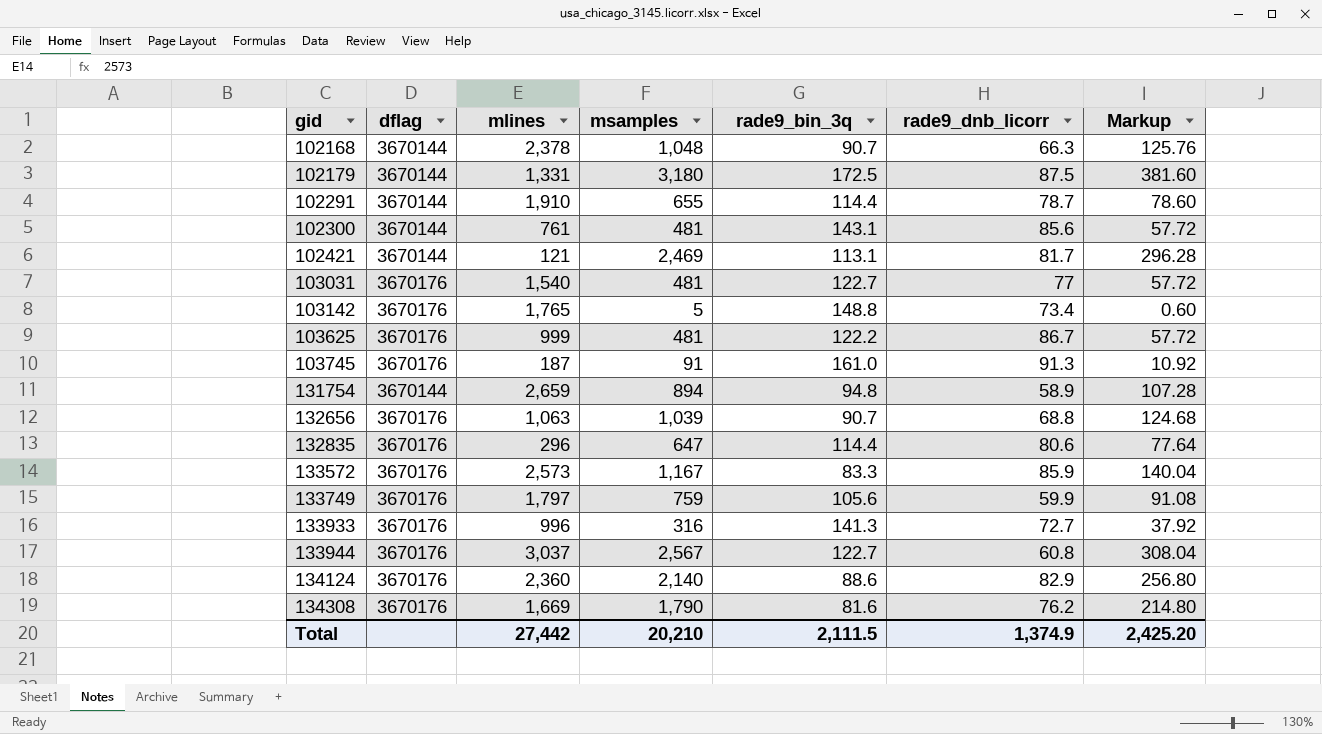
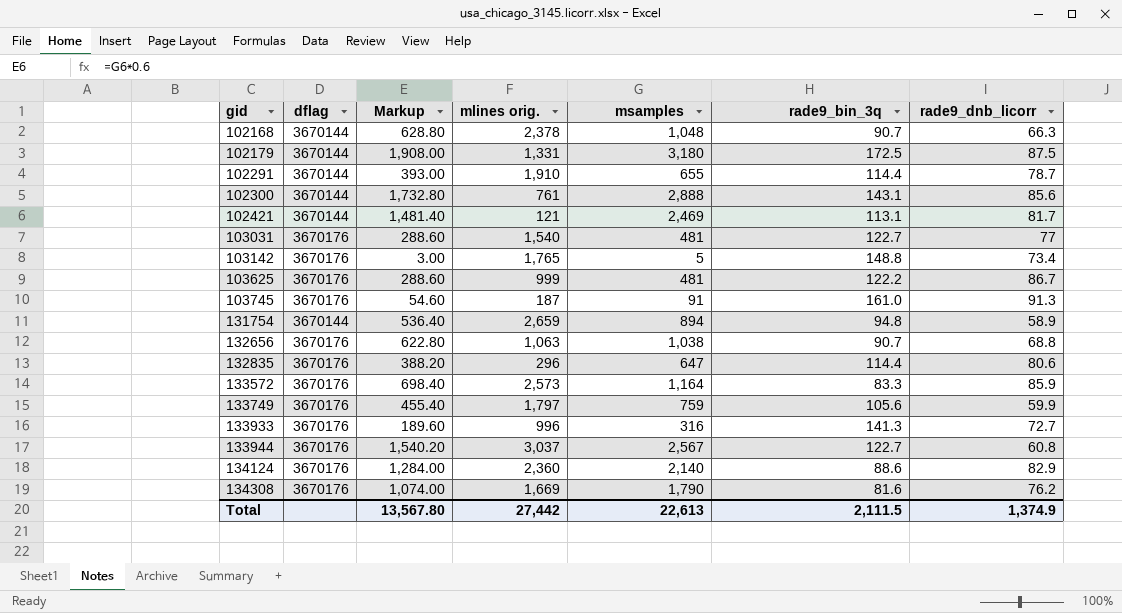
column Markup | formula: [msamples] * 0.12 -> [msamples] * 0.6
column Markup | position: 7 -> 3
column name: mlines -> mlines orig.
102300 | msamples: 481 -> 2,888
132656 | msamples: 1,039 -> 1,038
133572 | msamples: 1,167 -> 1,164
Total | Markup: 2,425.20 -> 13,567.80
Total | msamples: 20,210 -> 22,613

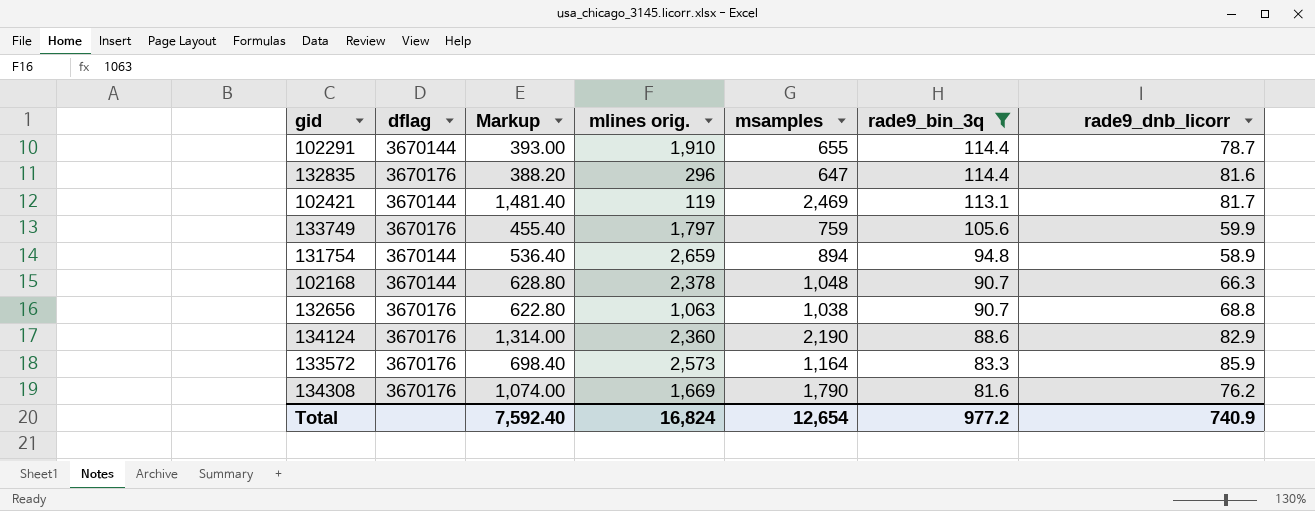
filter: none -> rade9_bin_3q <= 114.4
row order: gid ascending -> rade9_bin_3q descending
132835 | rade9_dnb_licorr: 80.6 -> 81.6
102421 | mlines orig.: 121 -> 119
134124 | Markup: 1,284.00 -> 1,314.00
134124 | msamples: 2,140 -> 2,190
Total | Markup: 13,567.80 -> 7,592.40
Total | mlines orig.: 27,442 -> 16,824
Total | msamples: 22,613 -> 12,654
Total | rade9_bin_3q: 2,111.5 -> 977.2
Total | rade9_dnb_licorr: 1,374.9 -> 740.9

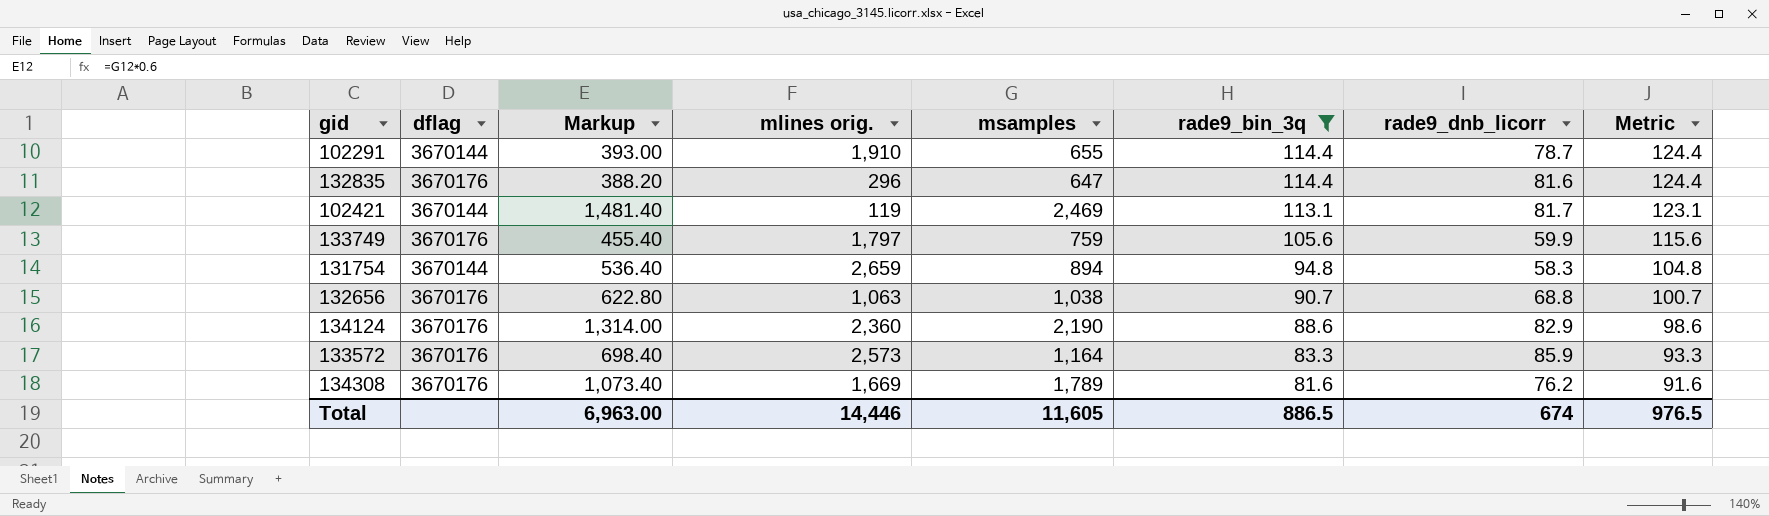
column Metric | formula: none -> [rade9_bin_3q] + 10
row 102168: 3670144 | 628.80 | 2,378 | 1,048 | 90.7 | 66.3 -> none
131754 | rade9_dnb_licorr: 58.9 -> 58.3
134308 | Markup: 1,074.00 -> 1,073.40
134308 | msamples: 1,790 -> 1,789
Total | Markup: 7,592.40 -> 6,963.00
Total | mlines orig.: 16,824 -> 14,446
Total | msamples: 12,654 -> 11,605
Total | rade9_bin_3q: 977.2 -> 886.5
Total | rade9_dnb_licorr: 740.9 -> 674

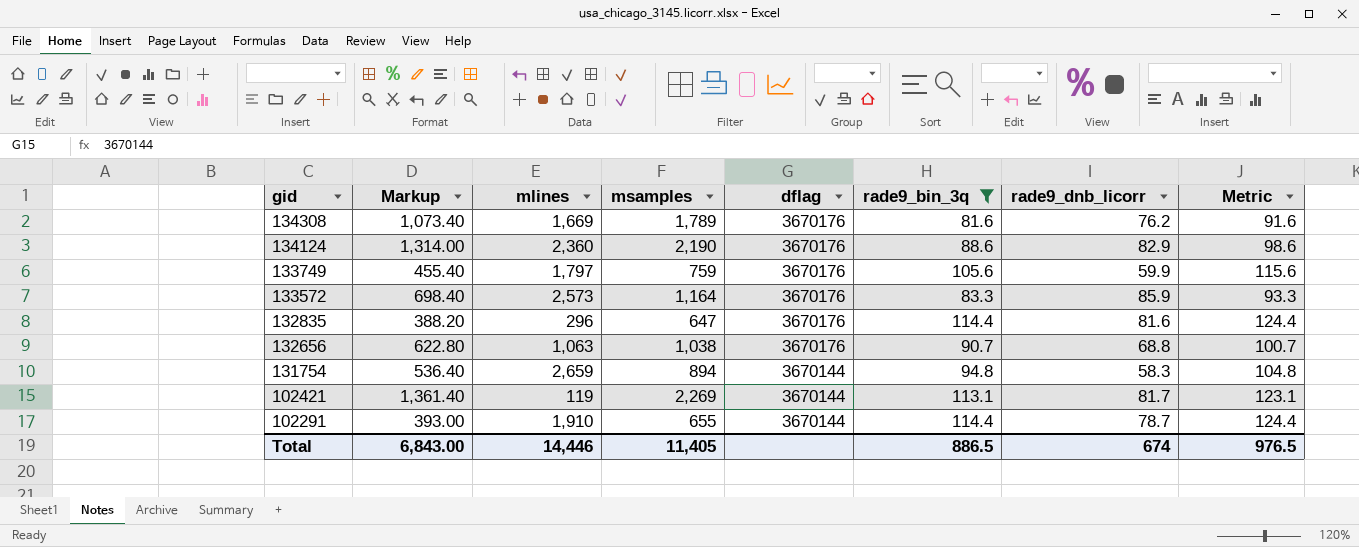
row order: rade9_bin_3q descending -> gid descending
column name: mlines orig. -> mlines
column dflag | position: 2 -> 5
102421 | Markup: 1,481.40 -> 1,361.40
102421 | msamples: 2,469 -> 2,269
Total | Markup: 6,963.00 -> 6,843.00
Total | msamples: 11,605 -> 11,405

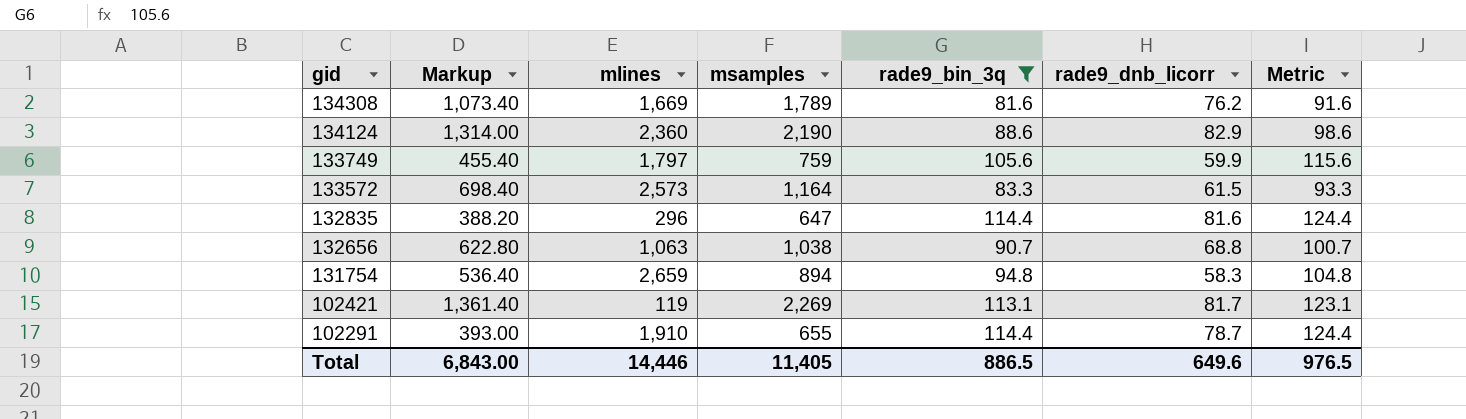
column dflag | position: 5 -> none
133572 | rade9_dnb_licorr: 85.9 -> 61.5
Total | rade9_dnb_licorr: 674 -> 649.6

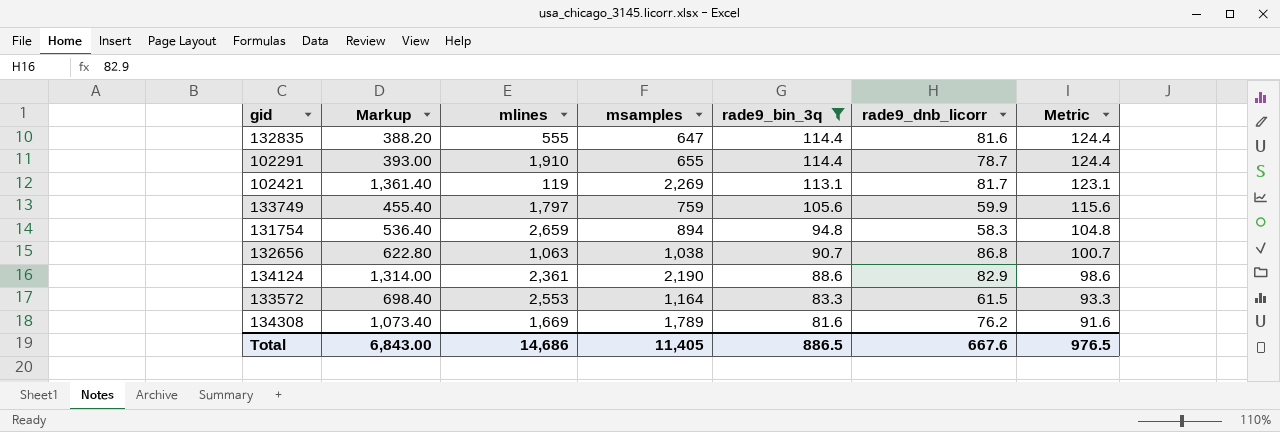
row order: gid descending -> rade9_bin_3q descending
132835 | mlines: 296 -> 555
132656 | rade9_dnb_licorr: 68.8 -> 86.8
134124 | mlines: 2,360 -> 2,361
133572 | mlines: 2,573 -> 2,553
Total | mlines: 14,446 -> 14,686
Total | rade9_dnb_licorr: 649.6 -> 667.6

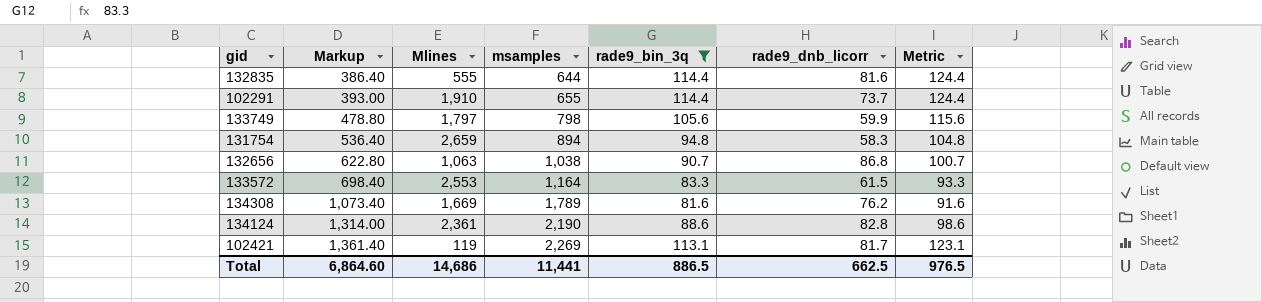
row order: rade9_bin_3q descending -> Markup ascending
column name: mlines -> Mlines
132835 | Markup: 388.20 -> 386.40
132835 | msamples: 647 -> 644
102291 | rade9_dnb_licorr: 78.7 -> 73.7
133749 | Markup: 455.40 -> 478.80
133749 | msamples: 759 -> 798
134124 | rade9_dnb_licorr: 82.9 -> 82.8
Total | Markup: 6,843.00 -> 6,864.60
Total | msamples: 11,405 -> 11,441
Total | rade9_dnb_licorr: 667.6 -> 662.5

